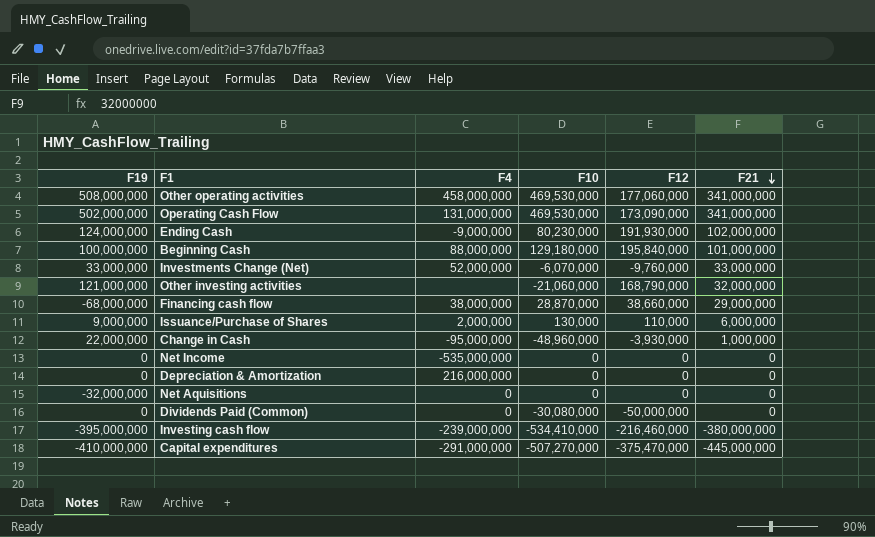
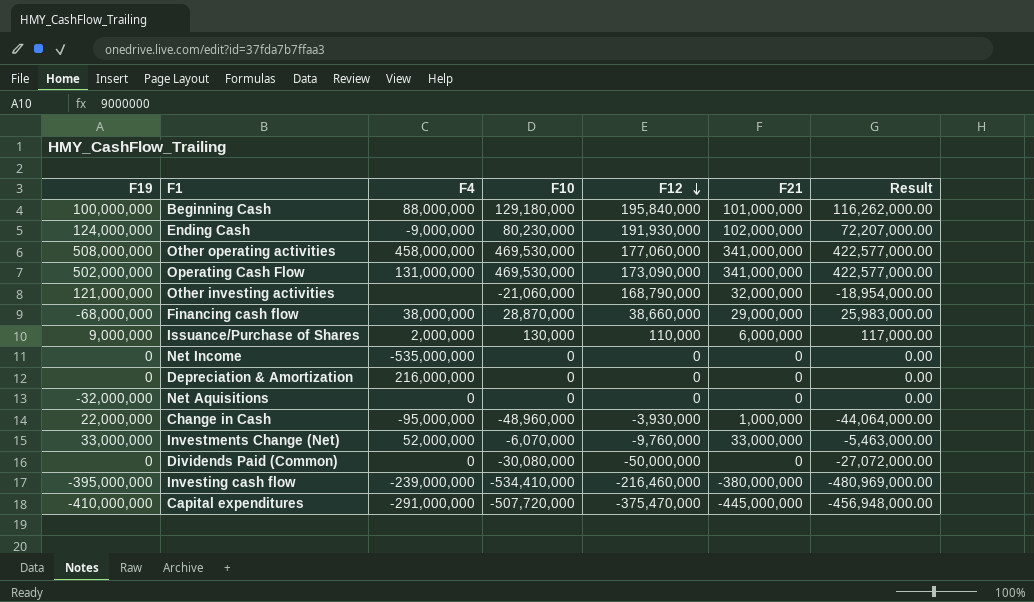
row order: F21 descending -> F12 descending
column Result | formula: none -> [F10] * 0.9
Capital expenditures | F10: -507,270,000 -> -507,720,000

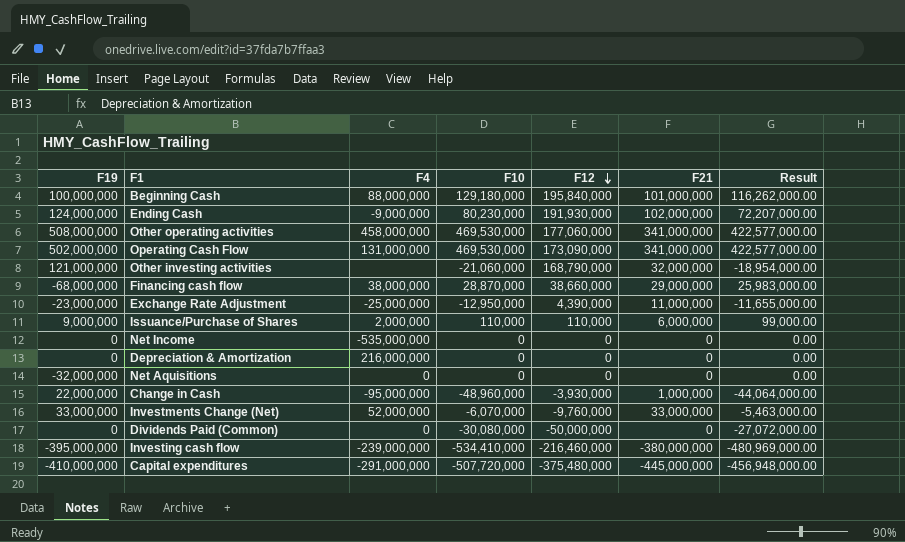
row Exchange Rate Adjustment: none -> -23,000,000 | -25,000,000 | -12,950,000 | 4,390,000 | 11,000,000 | -11,655,000.00
Issuance/Purchase of Shares | F10: 130,000 -> 110,000
Issuance/Purchase of Shares | Result: 117,000.00 -> 99,000.00
Capital expenditures | F12: -375,470,000 -> -375,480,000

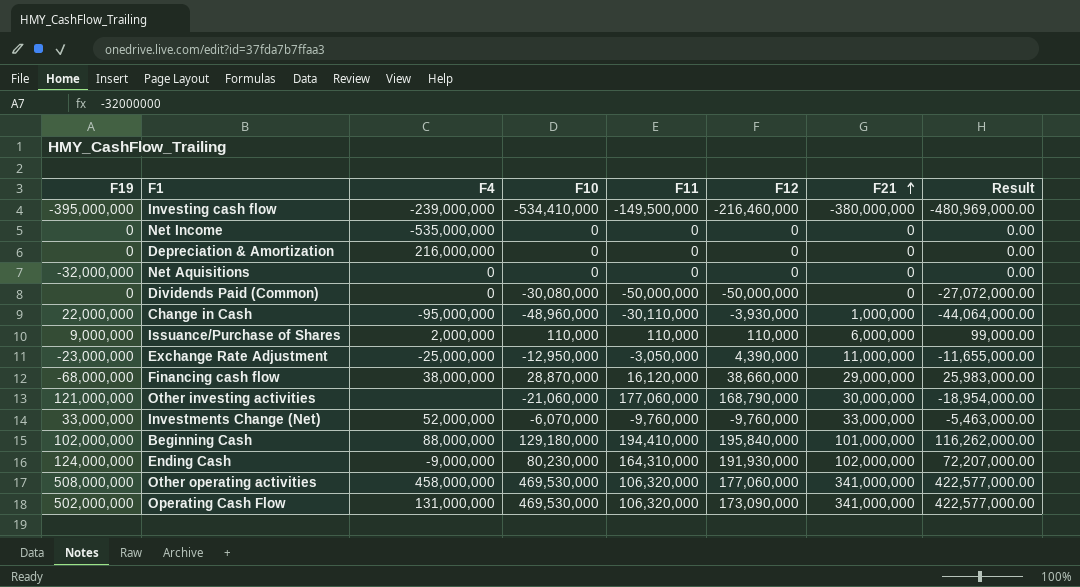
row order: F12 descending -> F21 ascending
column F11 | position: none -> 5
row Capital expenditures: -410,000,000 | -291,000,000 | -507,720,000 | -375,480,000 | -445,000,000 | -456,948,000.00 -> none
Other investing activities | F21: 32,000,000 -> 30,000,000
Beginning Cash | F19: 100,000,000 -> 102,000,000

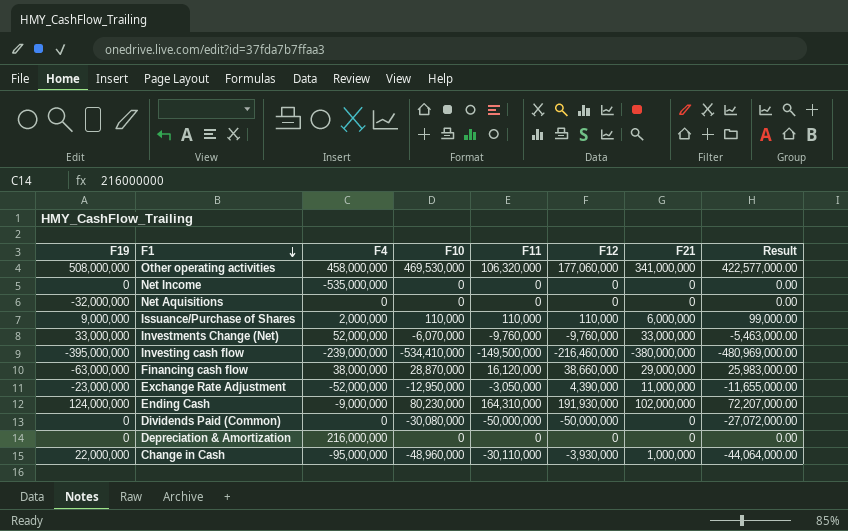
row order: F21 ascending -> F1 descending
row Other investing activities: 121,000,000 | none | -21,060,000 | 177,060,000 | 168,790,000 | 30,000,000 | -18,954,000.00 -> none
row Beginning Cash: 102,000,000 | 88,000,000 | 129,180,000 | 194,410,000 | 195,840,000 | 101,000,000 | 116,262,000.00 -> none
row Operating Cash Flow: 502,000,000 | 131,000,000 | 469,530,000 | 106,320,000 | 173,090,000 | 341,000,000 | 422,577,000.00 -> none
Financing cash flow | F19: -68,000,000 -> -63,000,000
Exchange Rate Adjustment | F4: -25,000,000 -> -52,000,000

